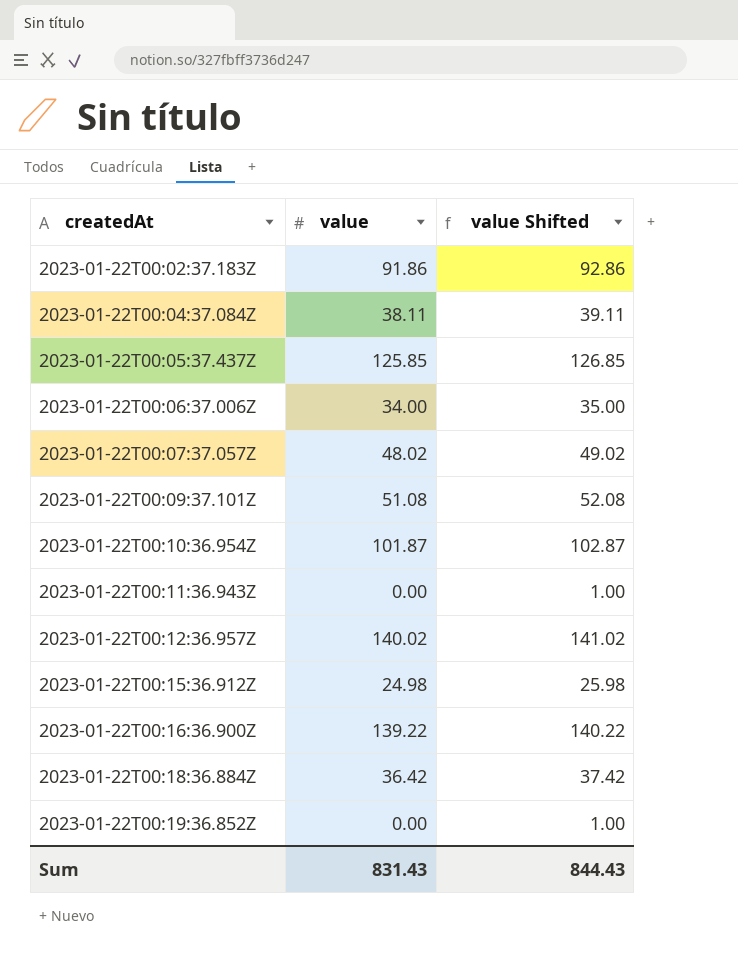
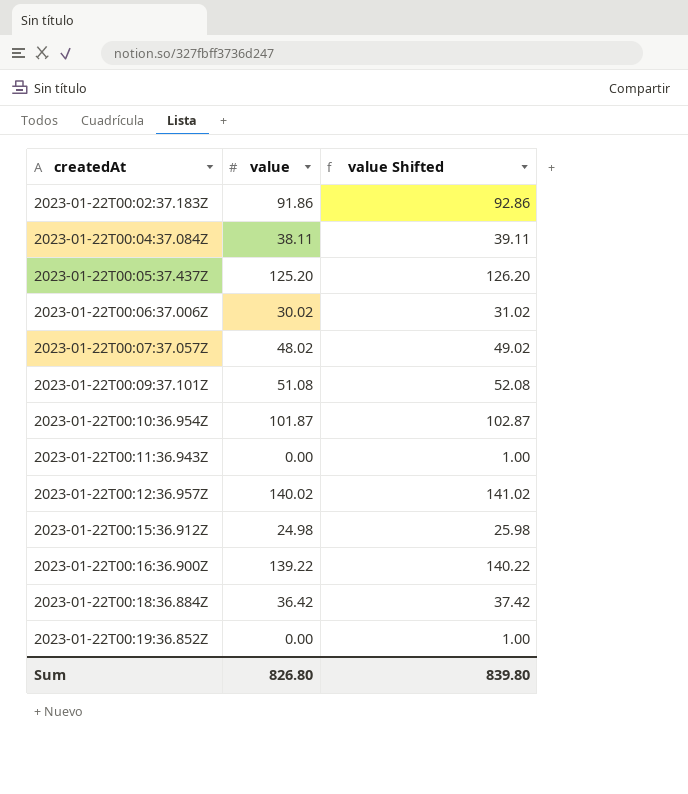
2023-01-22T00:05:37.437Z | value: 125.85 -> 125.20
2023-01-22T00:05:37.437Z | value Shifted: 126.85 -> 126.20
2023-01-22T00:06:37.006Z | value: 34.00 -> 30.02
2023-01-22T00:06:37.006Z | value Shifted: 35.00 -> 31.02
Sum | value: 831.43 -> 826.80
Sum | value Shifted: 844.43 -> 839.80

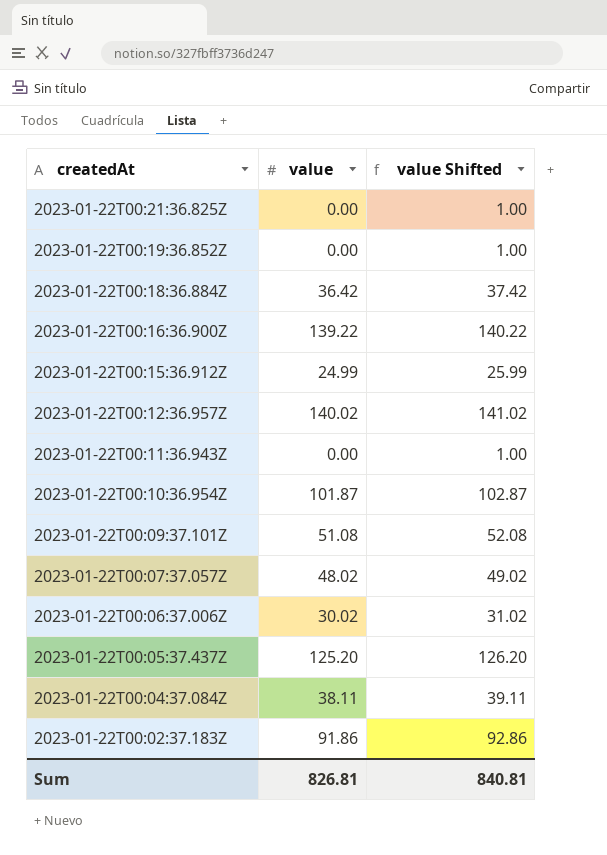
row order: createdAt ascending -> createdAt descending
row 2023-01-22T00:21:36.825Z: none -> 0.00 | 1.00
2023-01-22T00:15:36.912Z | value: 24.98 -> 24.99
2023-01-22T00:15:36.912Z | value Shifted: 25.98 -> 25.99
Sum | value: 826.80 -> 826.81
Sum | value Shifted: 839.80 -> 840.81

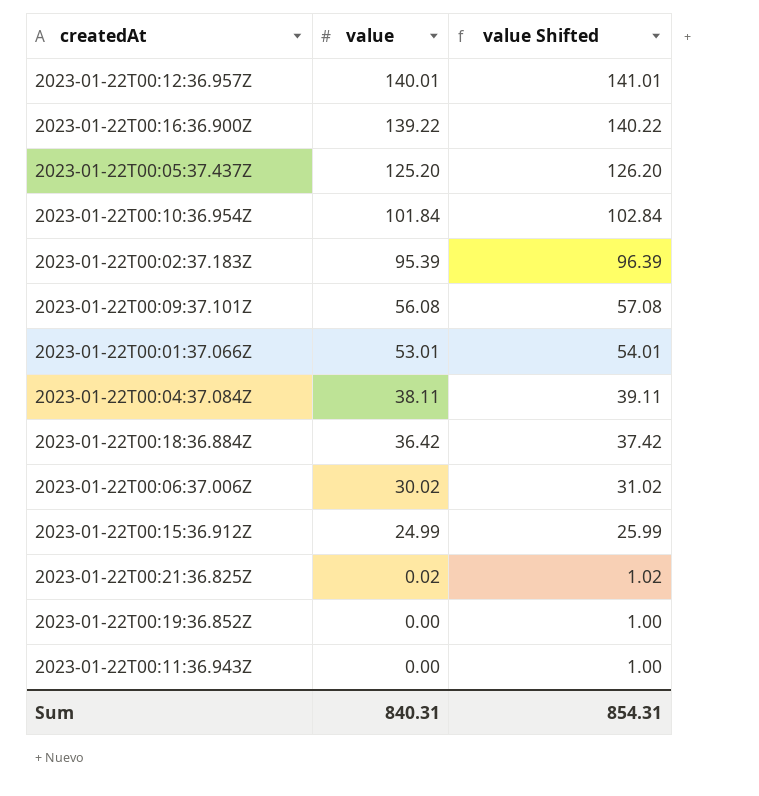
row order: createdAt descending -> value descending
row 2023-01-22T00:07:37.057Z: 48.02 | 49.02 -> none
2023-01-22T00:12:36.957Z | value: 140.02 -> 140.01
2023-01-22T00:12:36.957Z | value Shifted: 141.02 -> 141.01
2023-01-22T00:10:36.954Z | value: 101.87 -> 101.84
2023-01-22T00:10:36.954Z | value Shifted: 102.87 -> 102.84
2023-01-22T00:02:37.183Z | value: 91.86 -> 95.39
2023-01-22T00:02:37.183Z | value Shifted: 92.86 -> 96.39
2023-01-22T00:09:37.101Z | value: 51.08 -> 56.08
2023-01-22T00:09:37.101Z | value Shifted: 52.08 -> 57.08
row 2023-01-22T00:01:37.066Z: none -> 53.01 | 54.01
2023-01-22T00:21:36.825Z | value: 0.00 -> 0.02
2023-01-22T00:21:36.825Z | value Shifted: 1.00 -> 1.02
Sum | value: 826.81 -> 840.31
Sum | value Shifted: 840.81 -> 854.31

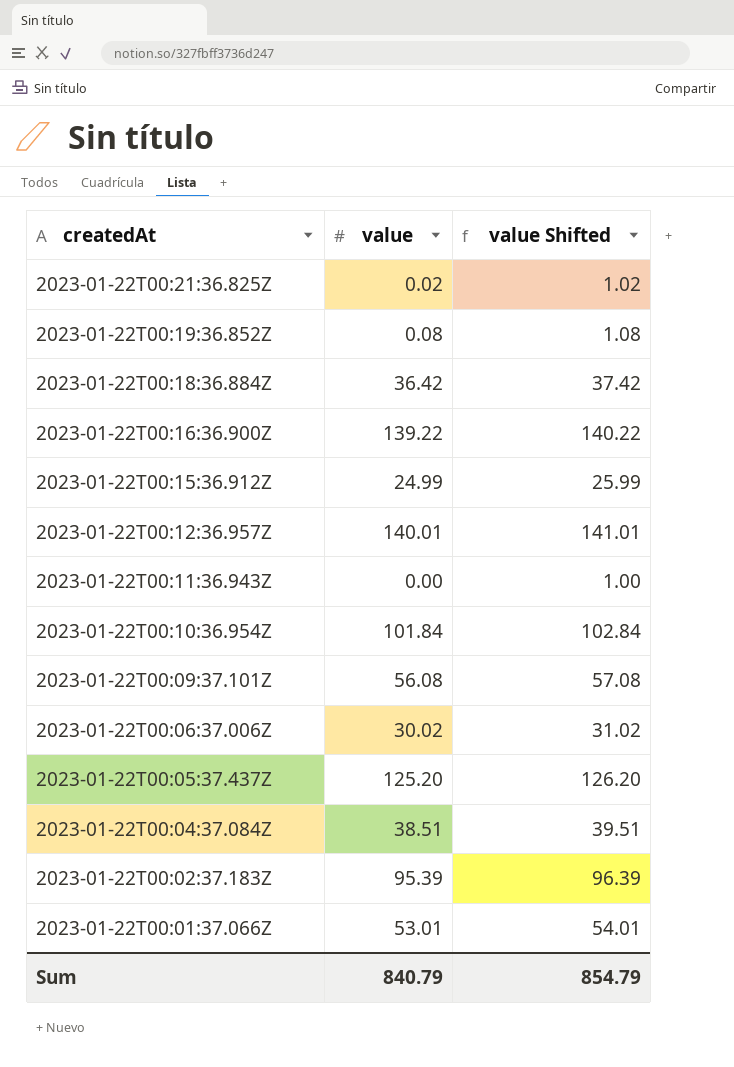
row order: value descending -> createdAt descending
2023-01-22T00:19:36.852Z | value: 0.00 -> 0.08
2023-01-22T00:19:36.852Z | value Shifted: 1.00 -> 1.08
2023-01-22T00:04:37.084Z | value: 38.11 -> 38.51
2023-01-22T00:04:37.084Z | value Shifted: 39.11 -> 39.51
Sum | value: 840.31 -> 840.79
Sum | value Shifted: 854.31 -> 854.79

